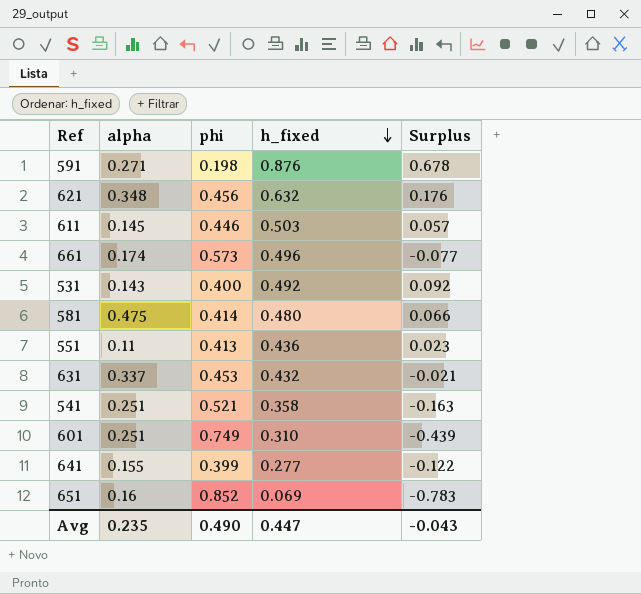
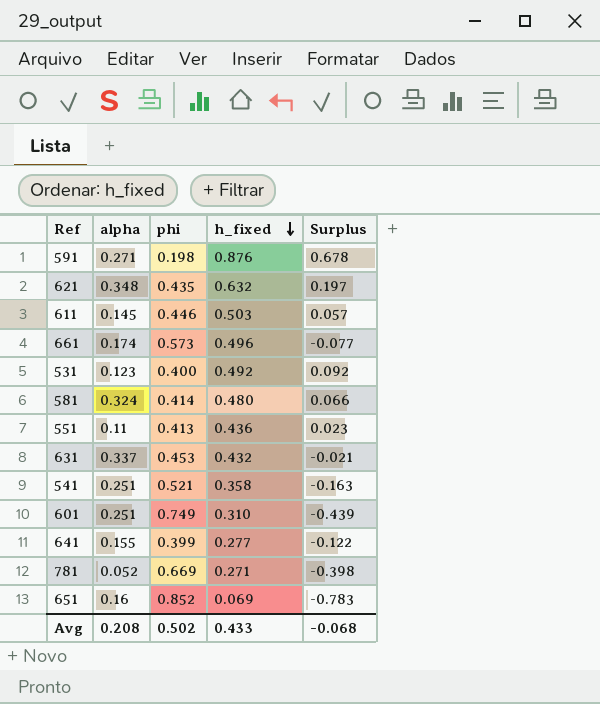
621 | phi: 0.456 -> 0.435
621 | Surplus: 0.176 -> 0.197
531 | alpha: 0.143 -> 0.123
581 | alpha: 0.475 -> 0.324
row 781: none -> 0.052 | 0.669 | 0.271 | -0.398
Avg | alpha: 0.235 -> 0.208
Avg | phi: 0.490 -> 0.502
Avg | h_fixed: 0.447 -> 0.433
Avg | Surplus: -0.043 -> -0.068

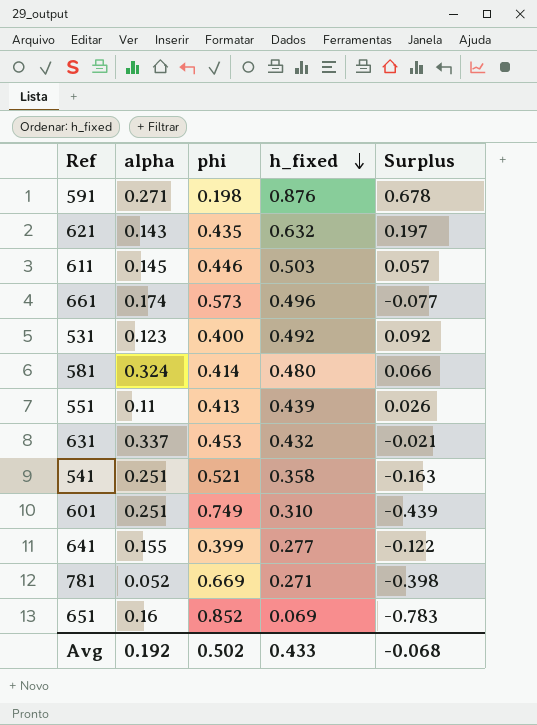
621 | alpha: 0.348 -> 0.143
551 | h_fixed: 0.436 -> 0.439
551 | Surplus: 0.023 -> 0.026
Avg | alpha: 0.208 -> 0.192

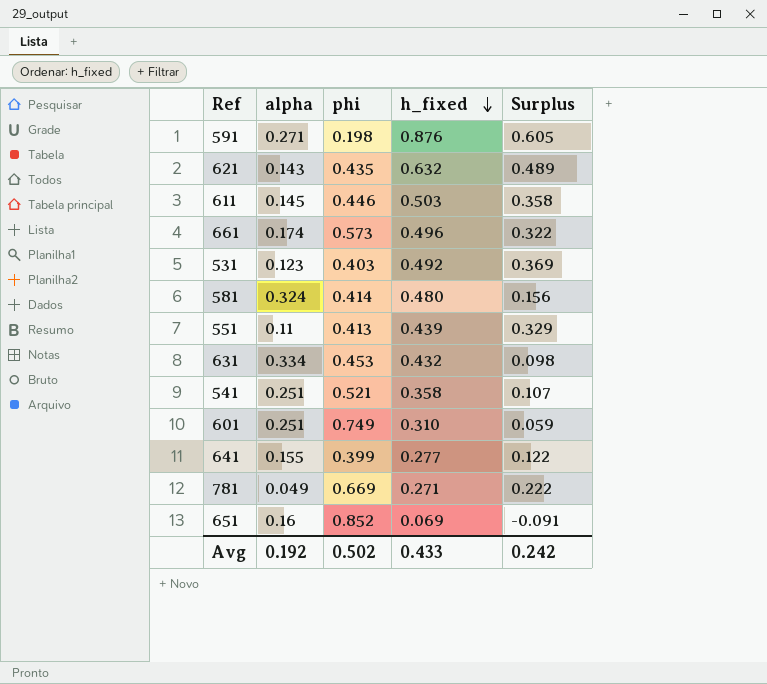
column Surplus | formula: [h_fixed] - [phi] -> [h_fixed] - [alpha]
531 | phi: 0.400 -> 0.403
631 | alpha: 0.337 -> 0.334
781 | alpha: 0.052 -> 0.049
Avg | Surplus: -0.068 -> 0.242

